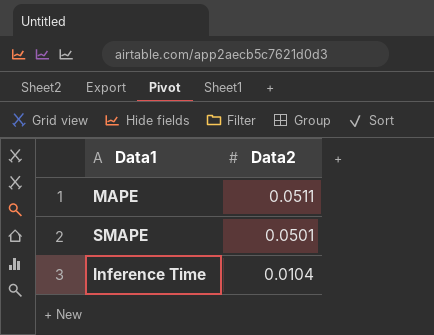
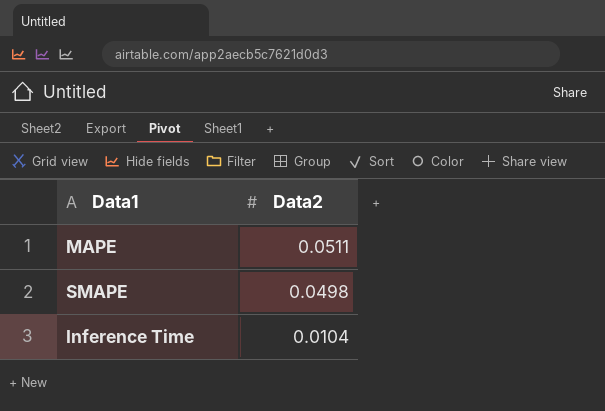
SMAPE | Data2: 0.0501 -> 0.0498

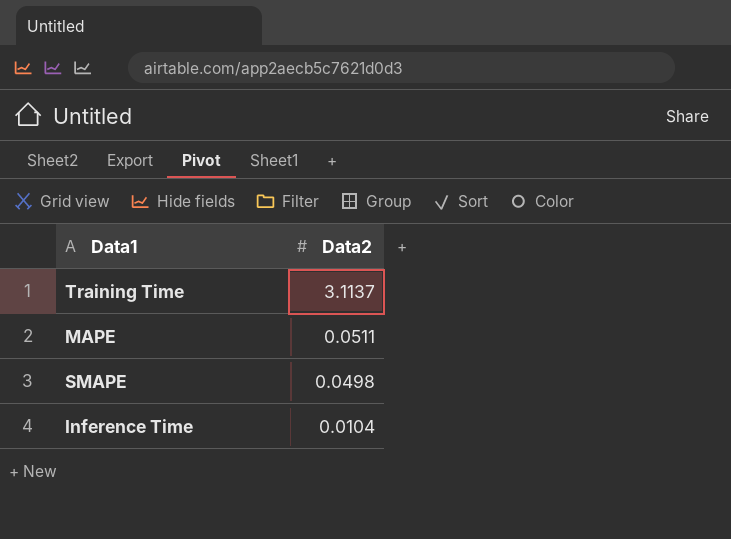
row Training Time: none -> 3.1137

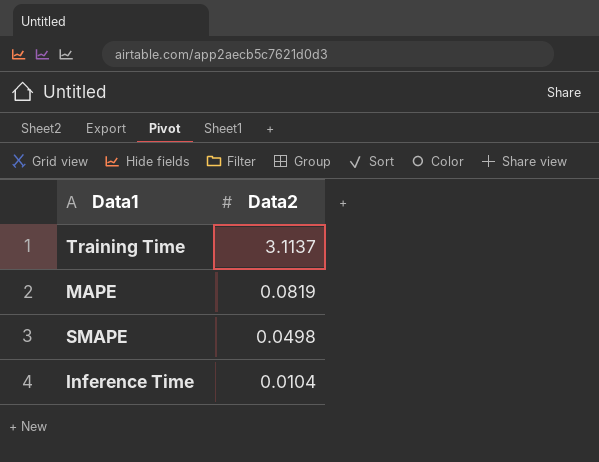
MAPE | Data2: 0.0511 -> 0.0819

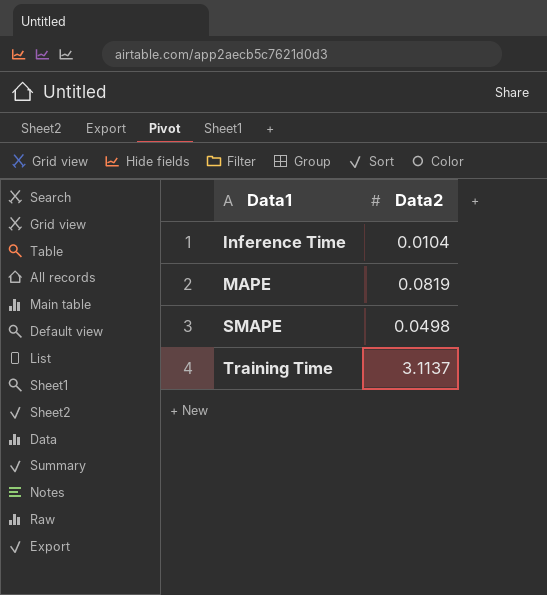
row order: Data2 descending -> Data1 ascending

